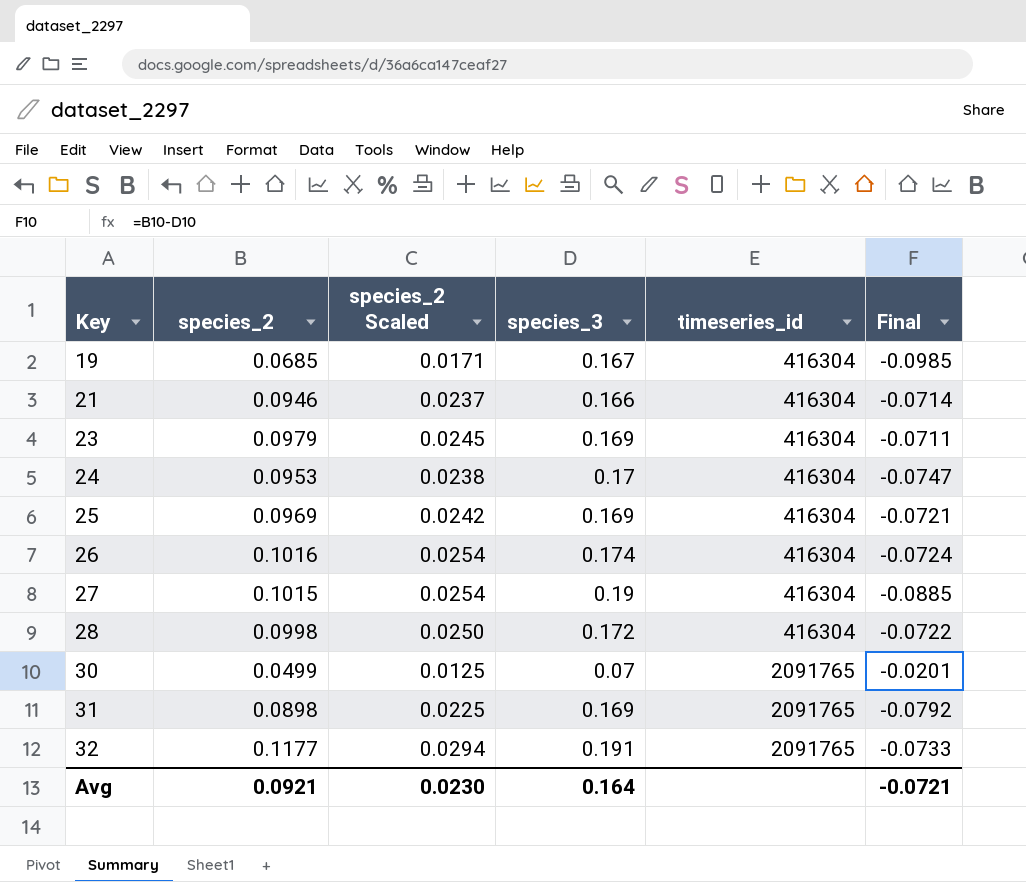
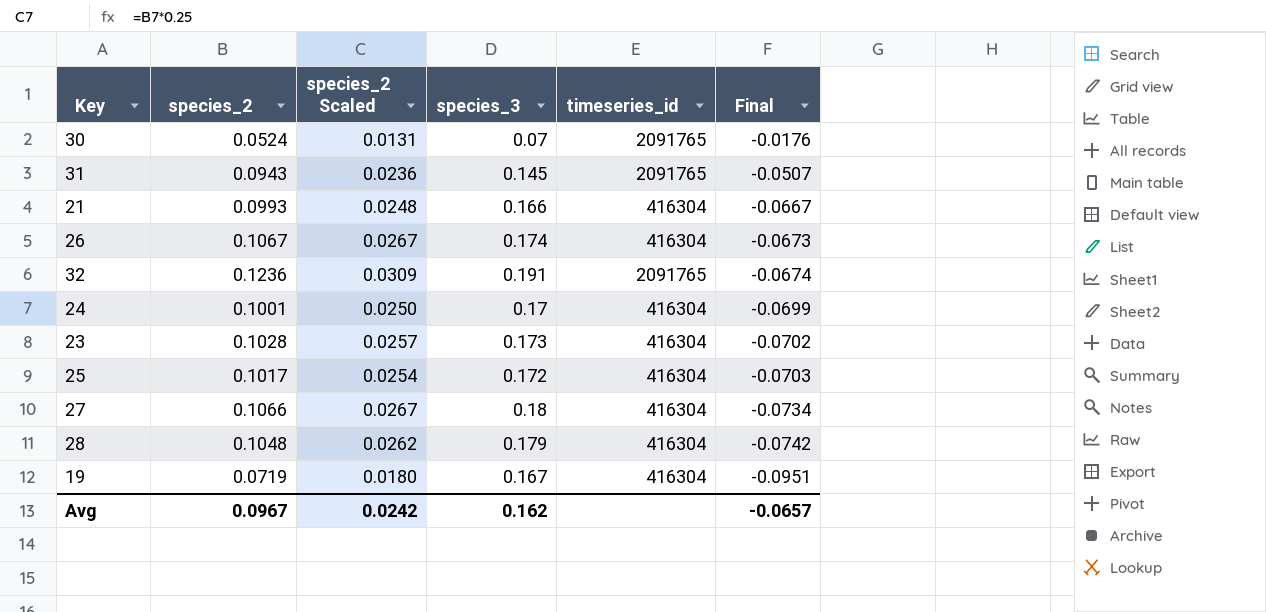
row order: Key ascending -> Final descending
30 | species_2: 0.0499 -> 0.0524
30 | species_2 Scaled: 0.0125 -> 0.0131
30 | Final: -0.0201 -> -0.0176
31 | species_2: 0.0898 -> 0.0943
31 | species_2 Scaled: 0.0225 -> 0.0236
31 | species_3: 0.169 -> 0.145
31 | Final: -0.0792 -> -0.0507
21 | species_2: 0.0946 -> 0.0993
21 | species_2 Scaled: 0.0237 -> 0.0248
21 | Final: -0.0714 -> -0.0667
26 | species_2: 0.1016 -> 0.1067
26 | species_2 Scaled: 0.0254 -> 0.0267
26 | Final: -0.0724 -> -0.0673
32 | species_2: 0.1177 -> 0.1236
32 | species_2 Scaled: 0.0294 -> 0.0309
32 | Final: -0.0733 -> -0.0674
24 | species_2: 0.0953 -> 0.1001
24 | species_2 Scaled: 0.0238 -> 0.0250
24 | Final: -0.0747 -> -0.0699
23 | species_2: 0.0979 -> 0.1028
23 | species_2 Scaled: 0.0245 -> 0.0257
23 | species_3: 0.169 -> 0.173
23 | Final: -0.0711 -> -0.0702
25 | species_2: 0.0969 -> 0.1017
25 | species_2 Scaled: 0.0242 -> 0.0254
25 | species_3: 0.169 -> 0.172
25 | Final: -0.0721 -> -0.0703
27 | species_2: 0.1015 -> 0.1066
27 | species_2 Scaled: 0.0254 -> 0.0267
27 | species_3: 0.19 -> 0.18
27 | Final: -0.0885 -> -0.0734
28 | species_2: 0.0998 -> 0.1048
28 | species_2 Scaled: 0.0250 -> 0.0262
28 | species_3: 0.172 -> 0.179
28 | Final: -0.0722 -> -0.0742
19 | species_2: 0.0685 -> 0.0719
19 | species_2 Scaled: 0.0171 -> 0.0180
19 | Final: -0.0985 -> -0.0951
Avg | species_2: 0.0921 -> 0.0967
Avg | species_2 Scaled: 0.0230 -> 0.0242
Avg | species_3: 0.164 -> 0.162
Avg | Final: -0.0721 -> -0.0657

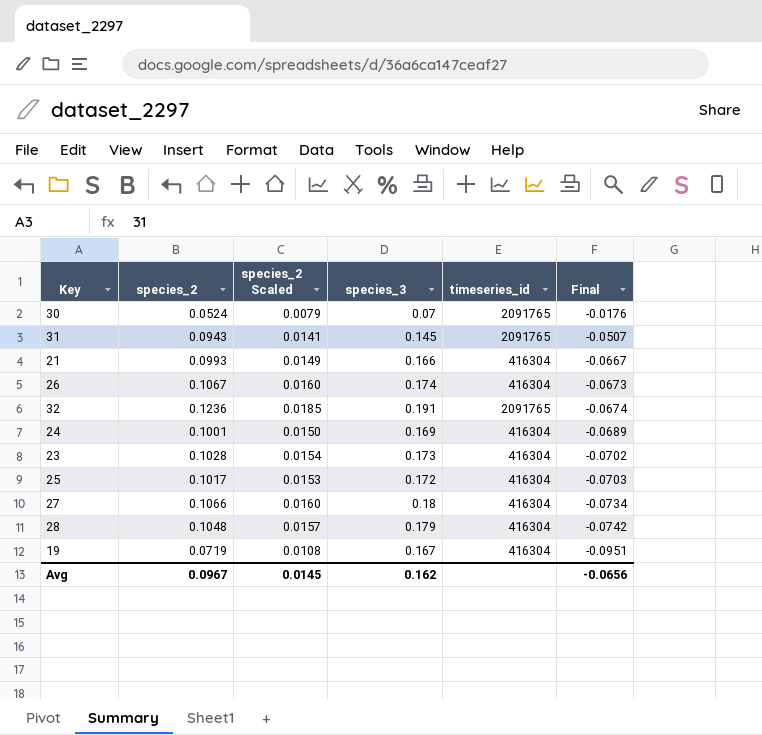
column species_2 Scaled | formula: [species_2] * 0.25 -> [species_2] * 0.15
24 | species_3: 0.17 -> 0.169
24 | Final: -0.0699 -> -0.0689
Avg | species_2 Scaled: 0.0242 -> 0.0145
Avg | Final: -0.0657 -> -0.0656

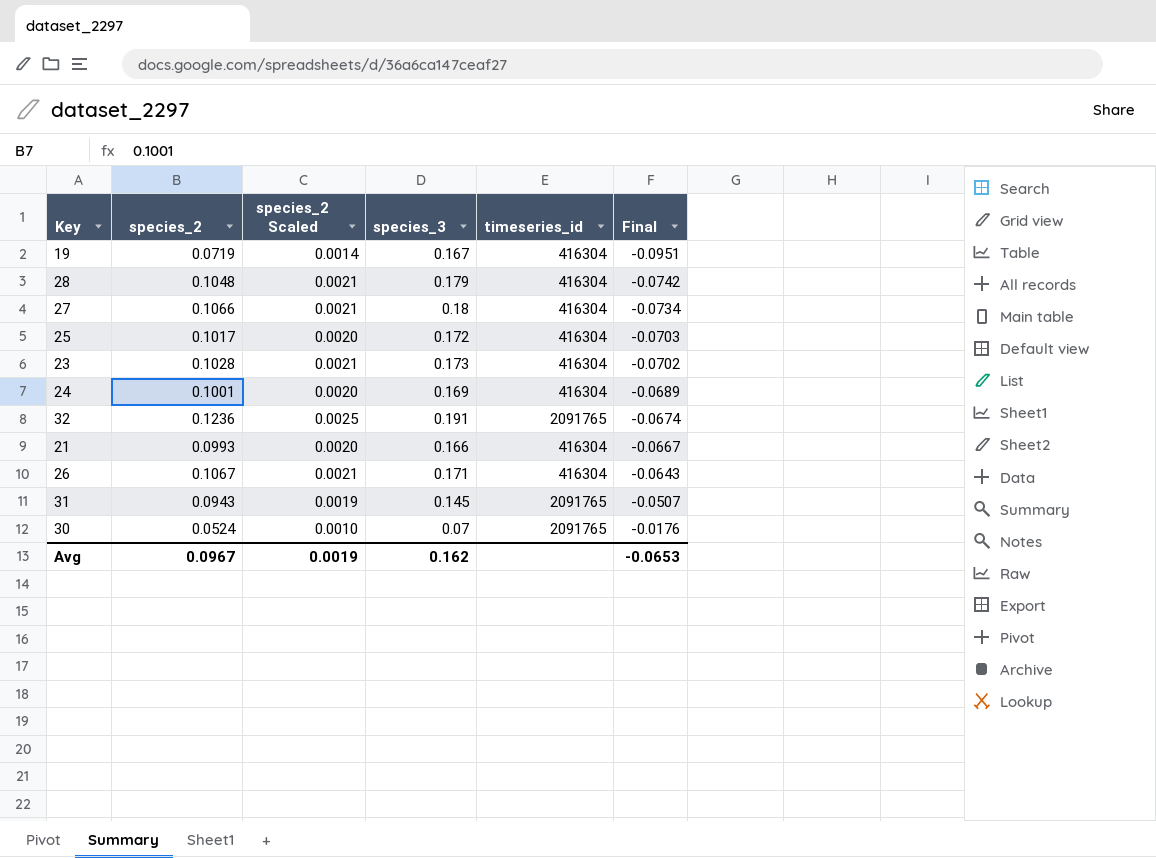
row order: Final descending -> Final ascending
column species_2 Scaled | formula: [species_2] * 0.15 -> [species_2] * 0.02
26 | species_3: 0.174 -> 0.171
26 | Final: -0.0673 -> -0.0643
Avg | species_2 Scaled: 0.0145 -> 0.0019
Avg | Final: -0.0656 -> -0.0653

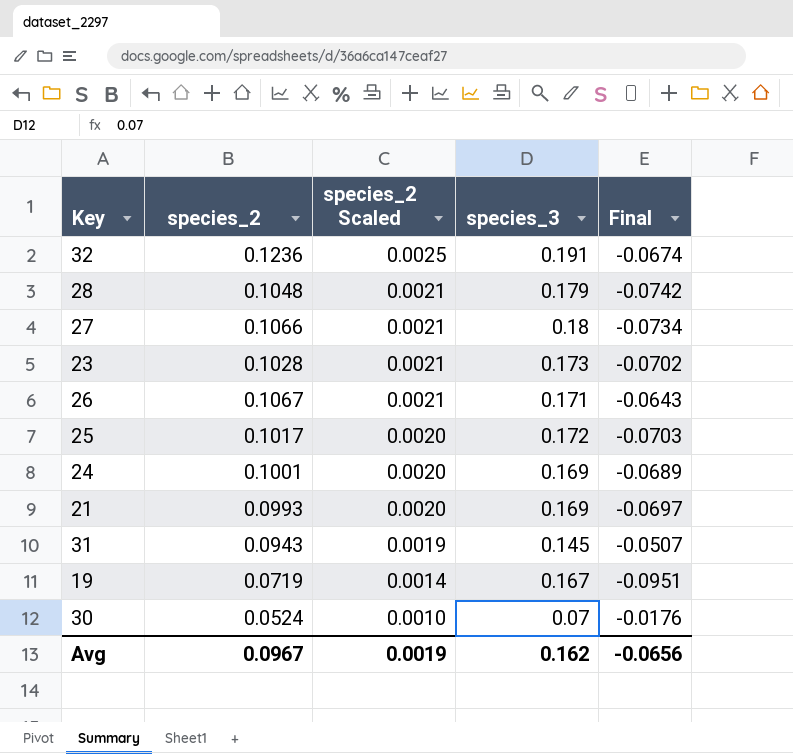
row order: Final ascending -> species_2 Scaled descending
column timeseries_id | position: 5 -> none
21 | species_3: 0.166 -> 0.169
21 | Final: -0.0667 -> -0.0697
Avg | Final: -0.0653 -> -0.0656

